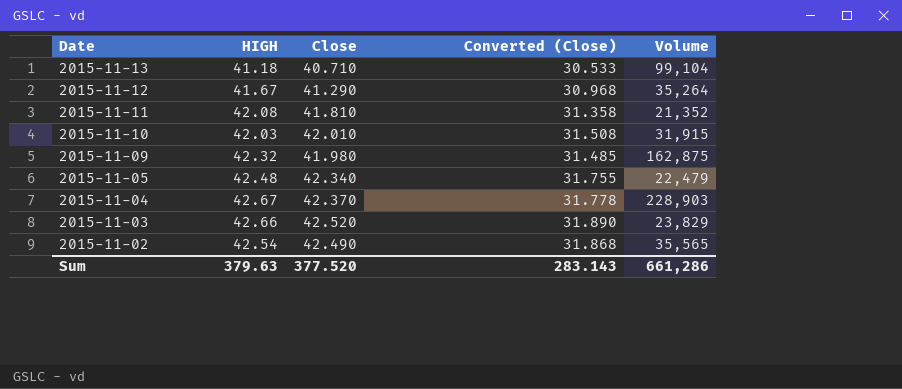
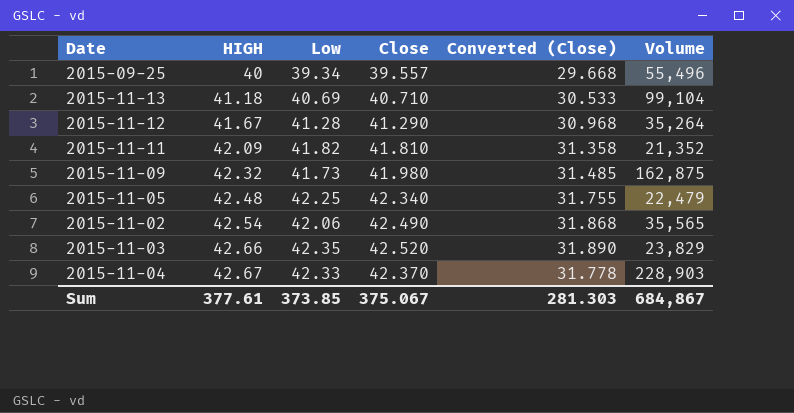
row order: Date descending -> HIGH ascending
column Low | position: none -> 3
row 2015-11-10: 42.03 | 42.010 | 31.508 | 31,915 -> none
row 2015-09-25: none -> 40 | 39.34 | 39.557 | 29.668 | 55,496
2015-11-11 | HIGH: 42.08 -> 42.09
Sum | HIGH: 379.63 -> 377.61
Sum | Close: 377.520 -> 375.067
Sum | Converted (Close): 283.143 -> 281.303
Sum | Volume: 661,286 -> 684,867

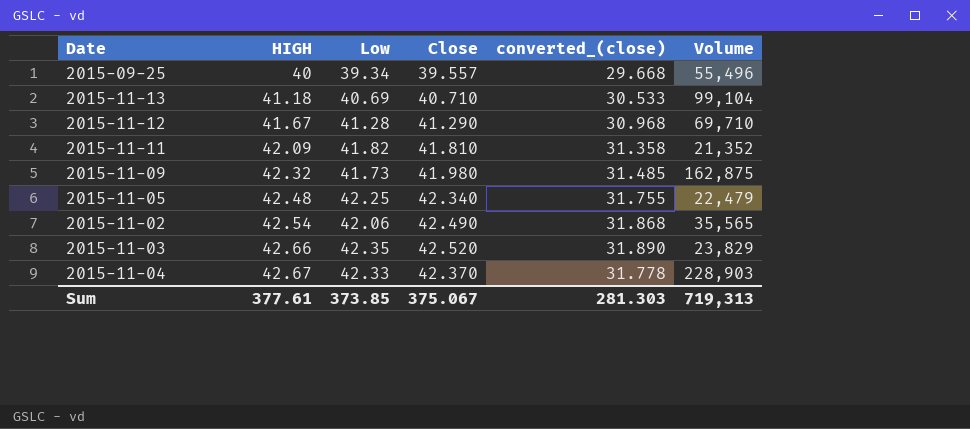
column name: Converted (Close) -> converted_(close)
2015-11-12 | Volume: 35,264 -> 69,710
Sum | Volume: 684,867 -> 719,313

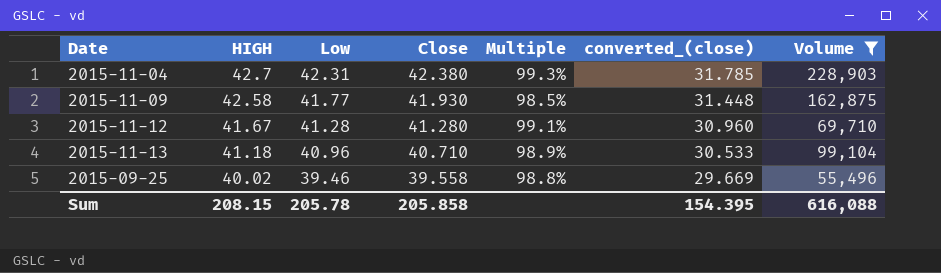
filter: none -> Volume >= 55,496
row order: HIGH ascending -> HIGH descending
column Multiple | formula: none -> [Close] / [HIGH]
2015-11-04 | HIGH: 42.67 -> 42.7
2015-11-04 | Low: 42.33 -> 42.31
2015-11-04 | Close: 42.370 -> 42.380
2015-11-04 | converted_(close): 31.778 -> 31.785
2015-11-09 | HIGH: 42.32 -> 42.58
2015-11-09 | Low: 41.73 -> 41.77
2015-11-09 | Close: 41.980 -> 41.930
2015-11-09 | converted_(close): 31.485 -> 31.448
2015-11-12 | Close: 41.290 -> 41.280
2015-11-12 | converted_(close): 30.968 -> 30.960
2015-11-13 | Low: 40.69 -> 40.96
2015-09-25 | HIGH: 40 -> 40.02
2015-09-25 | Low: 39.34 -> 39.46
2015-09-25 | Close: 39.557 -> 39.558
2015-09-25 | converted_(close): 29.668 -> 29.669
Sum | HIGH: 377.61 -> 208.15
Sum | Low: 373.85 -> 205.78
Sum | Close: 375.067 -> 205.858
Sum | converted_(close): 281.303 -> 154.395
Sum | Volume: 719,313 -> 616,088

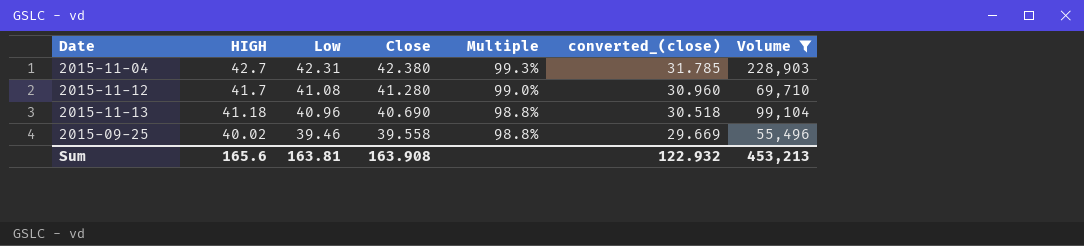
row 2015-11-09: 42.58 | 41.77 | 41.930 | 98.5% | 31.448 | 162,875 -> none
2015-11-12 | HIGH: 41.67 -> 41.7
2015-11-12 | Low: 41.28 -> 41.08
2015-11-12 | Multiple: 99.1% -> 99.0%
2015-11-13 | Close: 40.710 -> 40.690
2015-11-13 | Multiple: 98.9% -> 98.8%
2015-11-13 | converted_(close): 30.533 -> 30.518
Sum | HIGH: 208.15 -> 165.6
Sum | Low: 205.78 -> 163.81
Sum | Close: 205.858 -> 163.908
Sum | converted_(close): 154.395 -> 122.932
Sum | Volume: 616,088 -> 453,213

